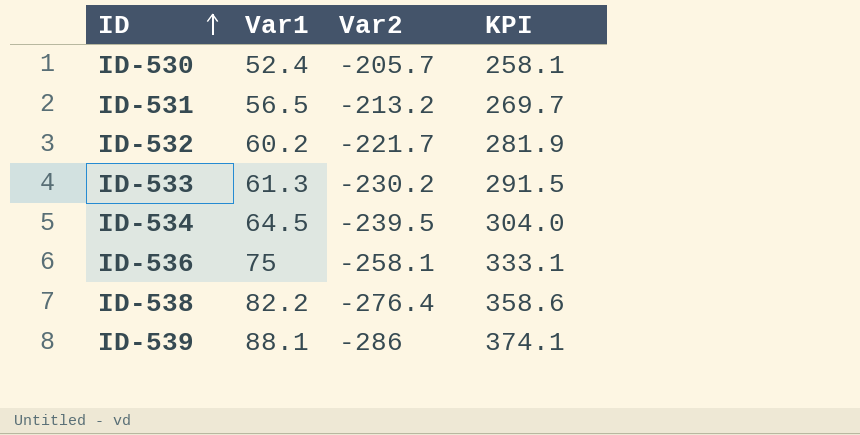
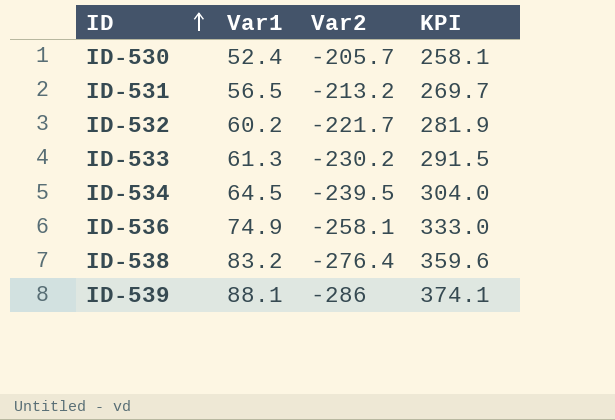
ID-536 | Var1: 75 -> 74.9
ID-536 | KPI: 333.1 -> 333.0
ID-538 | Var1: 82.2 -> 83.2
ID-538 | KPI: 358.6 -> 359.6

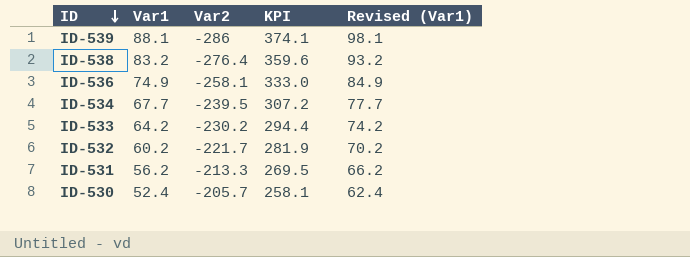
row order: ID ascending -> ID descending
column Revised (Var1) | formula: none -> [Var1] + 10
ID-534 | Var1: 64.5 -> 67.7
ID-534 | KPI: 304.0 -> 307.2
ID-533 | Var1: 61.3 -> 64.2
ID-533 | KPI: 291.5 -> 294.4
ID-531 | Var1: 56.5 -> 56.2
ID-531 | Var2: -213.2 -> -213.3
ID-531 | KPI: 269.7 -> 269.5

